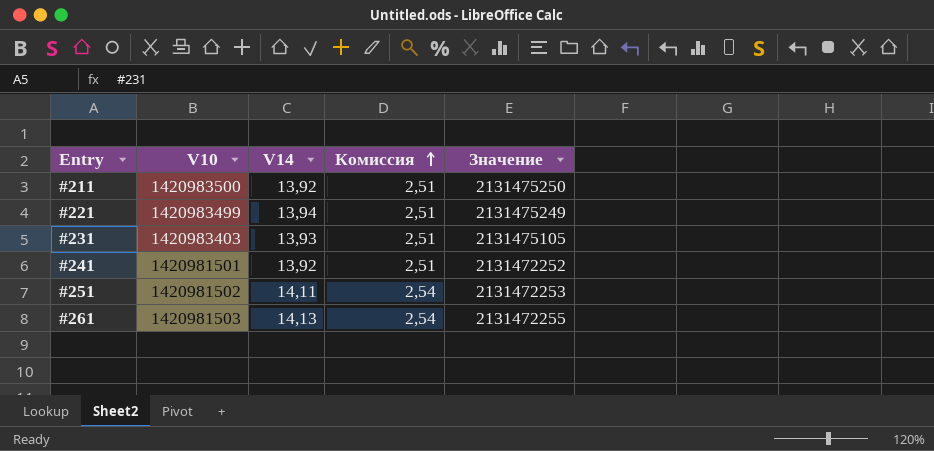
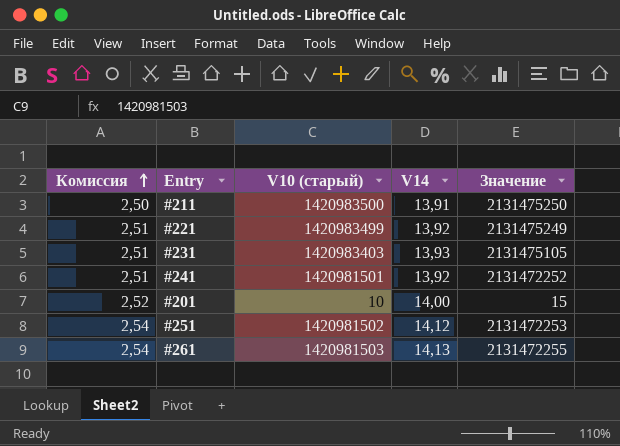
column Комиссия | position: 4 -> 1
column name: V10 -> V10 (старый)
#211 | Комиссия: 2,51 -> 2,50
#211 | V14: 13,92 -> 13,91
#221 | V14: 13,94 -> 13,92
row #201: none -> 2,52 | 10 | 14,00 | 15
#251 | V14: 14,11 -> 14,12

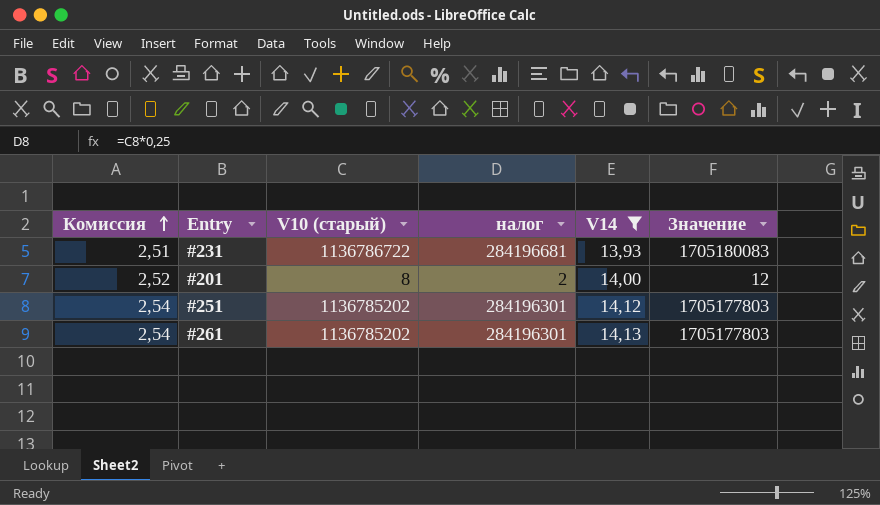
filter: none -> V14 >= 13,93
column налог | formula: none -> [V10 (старый)] * 0,25
#231 | V10 (старый): 1420983403 -> 1136786722
#231 | Значение: 2131475105 -> 1705180083
#201 | V10 (старый): 10 -> 8
#201 | Значение: 15 -> 12
#251 | V10 (старый): 1420981502 -> 1136785202
#251 | Значение: 2131472253 -> 1705177803
#261 | V10 (старый): 1420981503 -> 1136785202
#261 | Значение: 2131472255 -> 1705177803

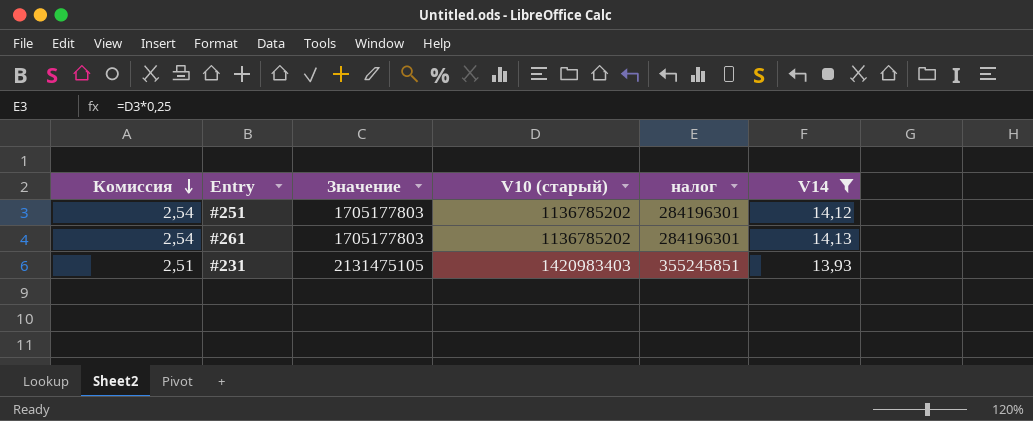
row order: Комиссия ascending -> Комиссия descending
column Значение | position: 6 -> 3
row #201: 2,52 | 8 | 2 | 14,00 | 12 -> none
#231 | Значение: 1705180083 -> 2131475105
#231 | V10 (старый): 1136786722 -> 1420983403
#231 | налог: 284196681 -> 355245851

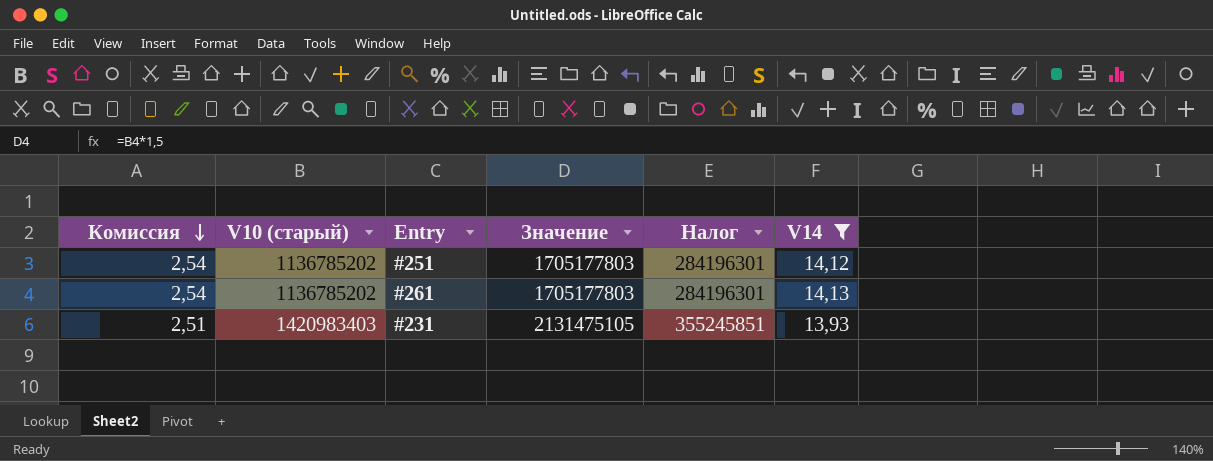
column V10 (старый) | position: 4 -> 2
column name: налог -> Налог

